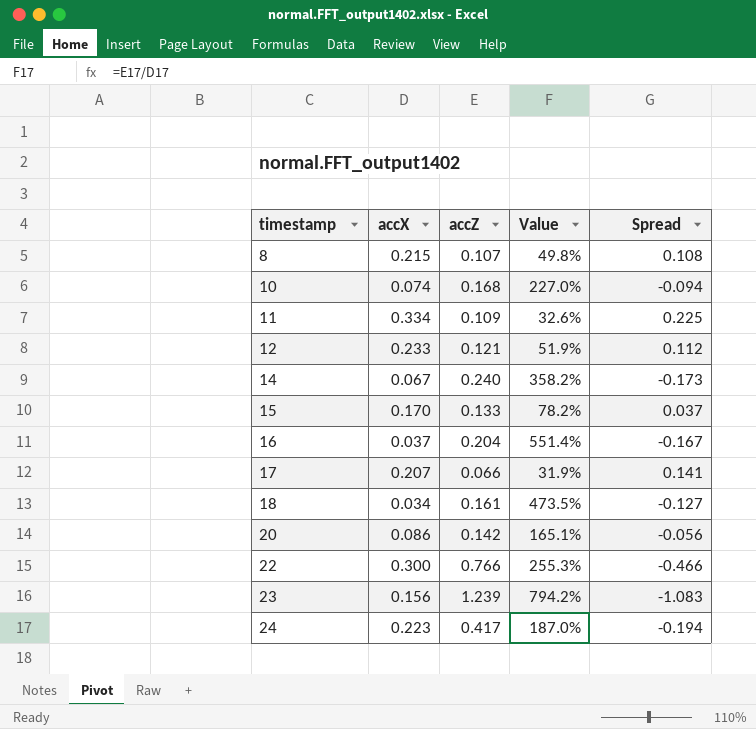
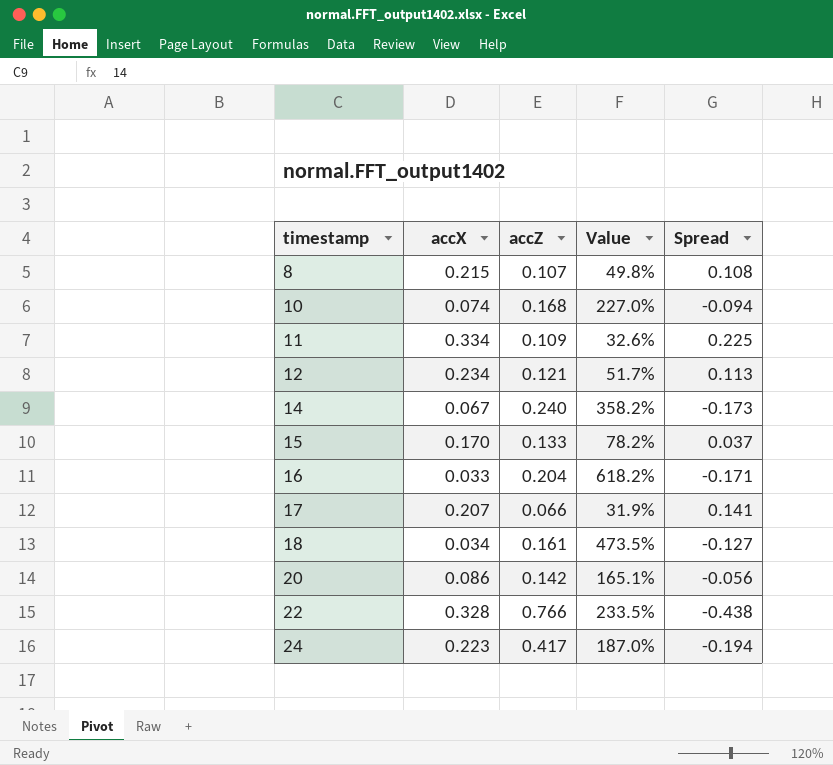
row 23: 0.156 | 1.239 | 794.2% | -1.083 -> none
12 | accX: 0.233 -> 0.234
12 | Value: 51.9% -> 51.7%
12 | Spread: 0.112 -> 0.113
16 | accX: 0.037 -> 0.033
16 | Value: 551.4% -> 618.2%
16 | Spread: -0.167 -> -0.171
22 | accX: 0.300 -> 0.328
22 | Value: 255.3% -> 233.5%
22 | Spread: -0.466 -> -0.438

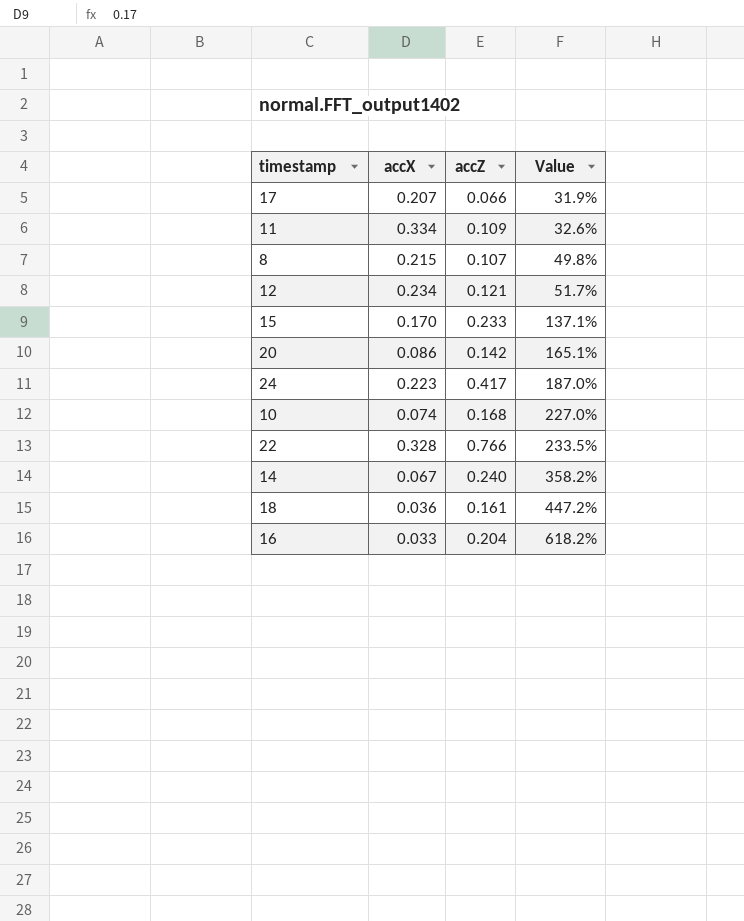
row order: timestamp ascending -> Value ascending
column Spread | formula: [accX] - [accZ] -> none
15 | accZ: 0.133 -> 0.233
15 | Value: 78.2% -> 137.1%
18 | accX: 0.034 -> 0.036
18 | Value: 473.5% -> 447.2%

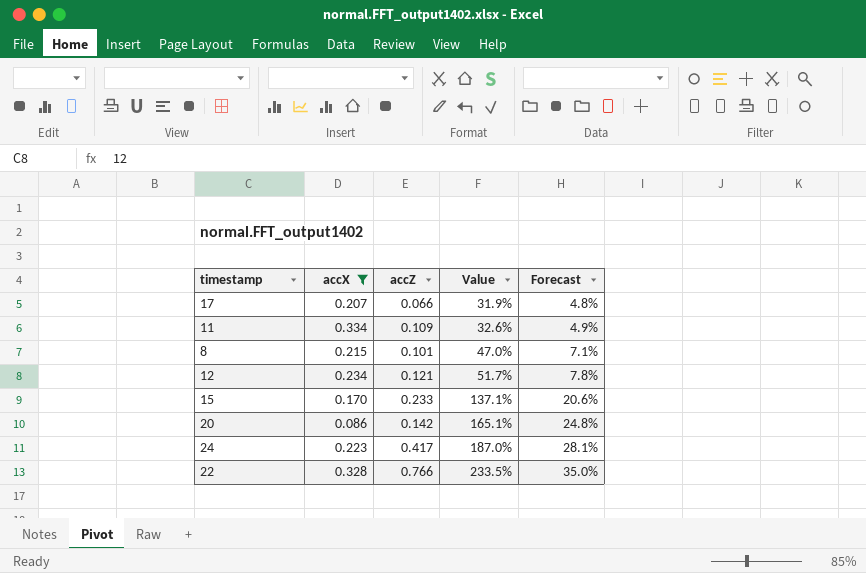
filter: none -> accX >= 0.086
column Forecast | formula: none -> [Value] * 0.15
8 | accZ: 0.107 -> 0.101
8 | Value: 49.8% -> 47.0%

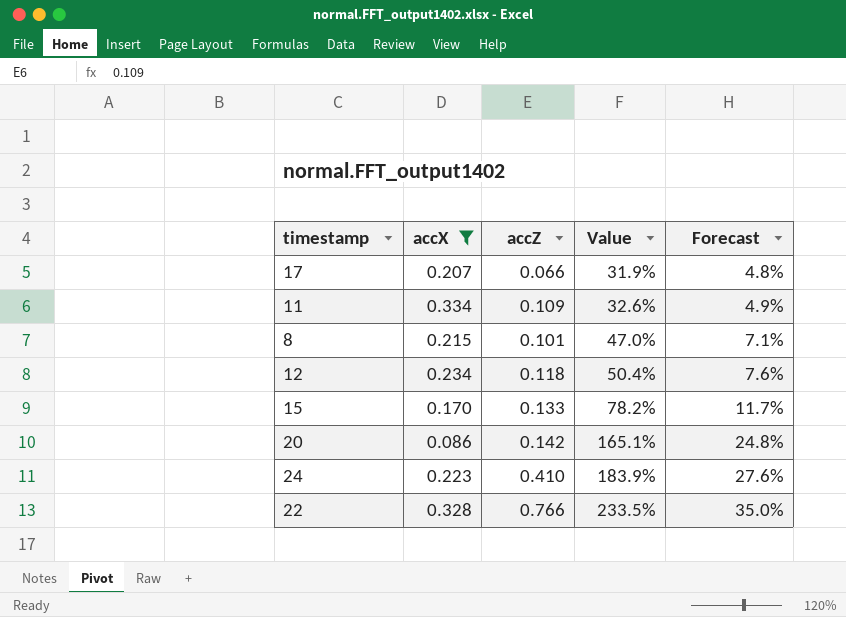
12 | accZ: 0.121 -> 0.118
12 | Value: 51.7% -> 50.4%
12 | Forecast: 7.8% -> 7.6%
15 | accZ: 0.233 -> 0.133
15 | Value: 137.1% -> 78.2%
15 | Forecast: 20.6% -> 11.7%
24 | accZ: 0.417 -> 0.410
24 | Value: 187.0% -> 183.9%
24 | Forecast: 28.1% -> 27.6%

